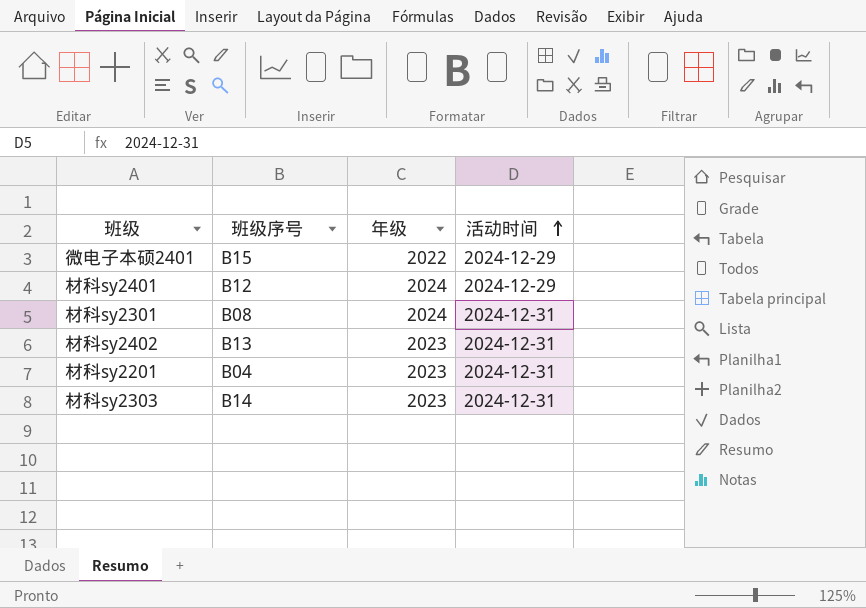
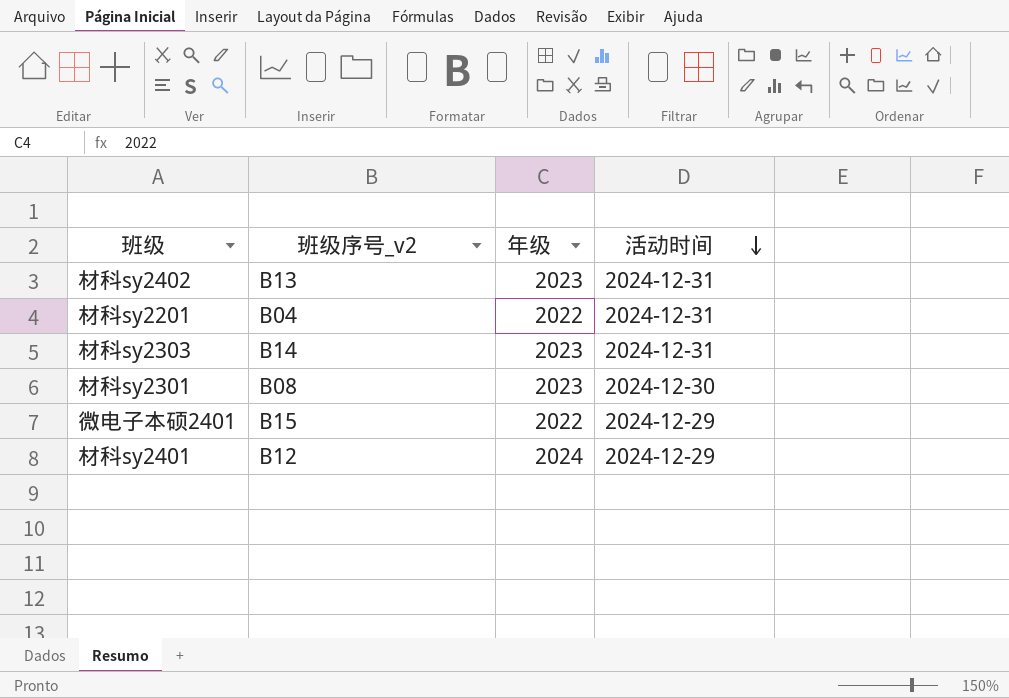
row order: 活动时间 ascending -> 活动时间 descending
column name: 班级序号 -> 班级序号_v2
材科sy2201 | 年级: 2023 -> 2022
材科sy2301 | 年级: 2024 -> 2023
材科sy2301 | 活动时间: 2024-12-31 -> 2024-12-30

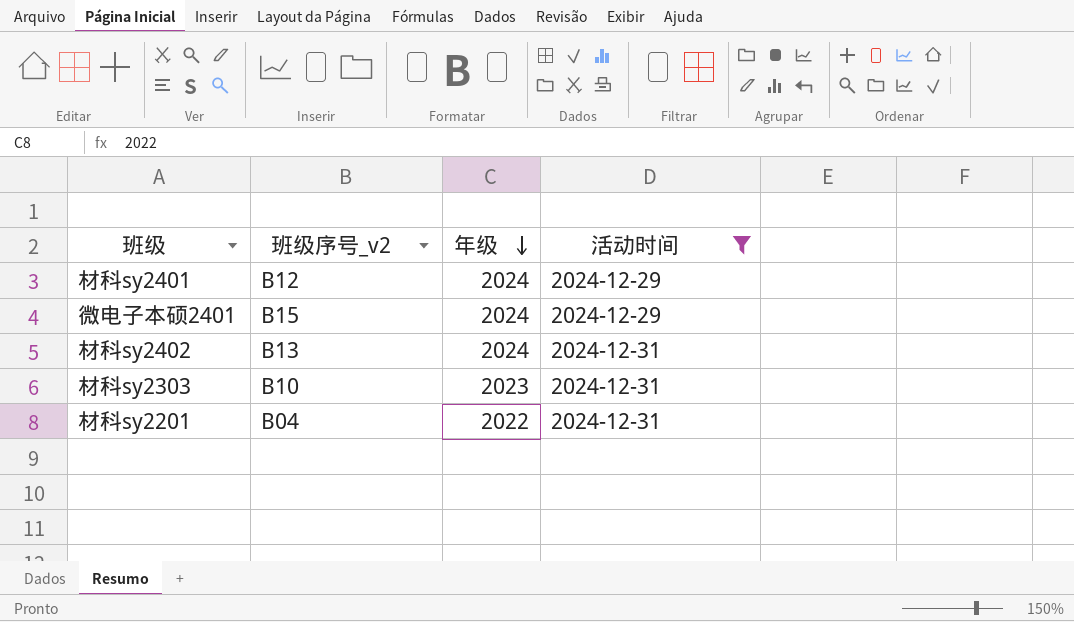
filter: none -> 活动时间 != 2024-12-30
row order: 活动时间 descending -> 年级 descending
微电子本硕2401 | 年级: 2022 -> 2024
材科sy2402 | 年级: 2023 -> 2024
材科sy2303 | 班级序号_v2: B14 -> B10

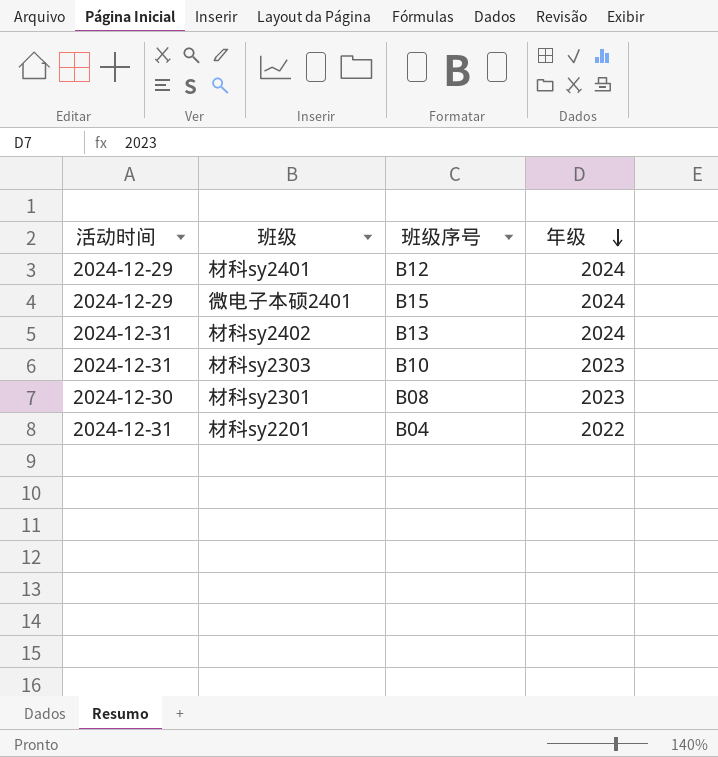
filter: 活动时间 != 2024-12-30 -> none
column 活动时间 | position: 4 -> 1
column name: 班级序号_v2 -> 班级序号

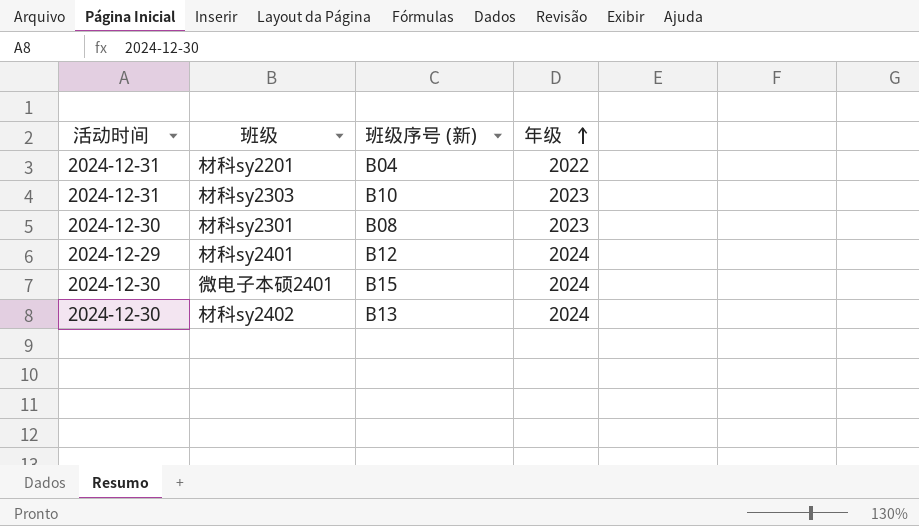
row order: 年级 descending -> 年级 ascending
column name: 班级序号 -> 班级序号 (新)
微电子本硕2401 | 活动时间: 2024-12-29 -> 2024-12-30
材科sy2402 | 活动时间: 2024-12-31 -> 2024-12-30

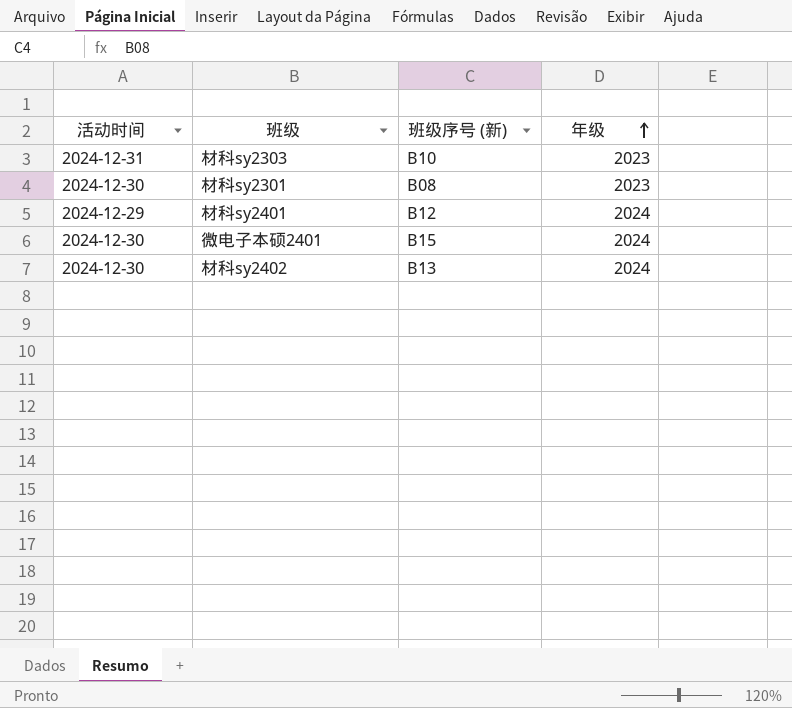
row 材科sy2201: 2024-12-31 | B04 | 2022 -> none

